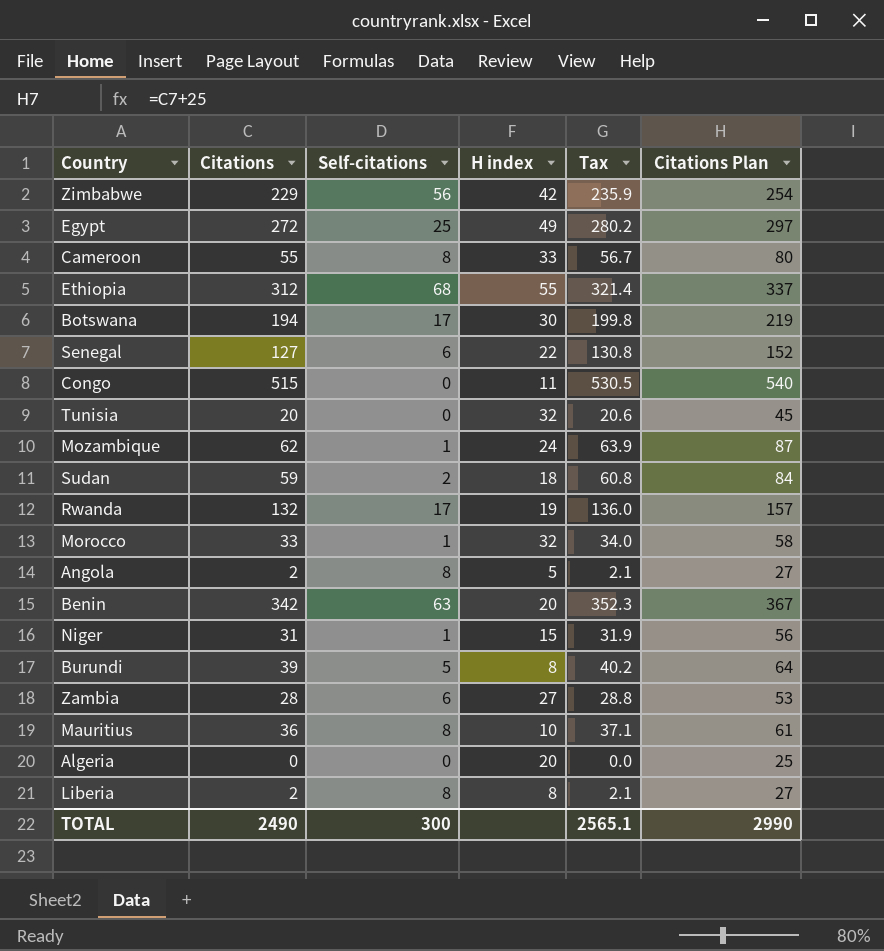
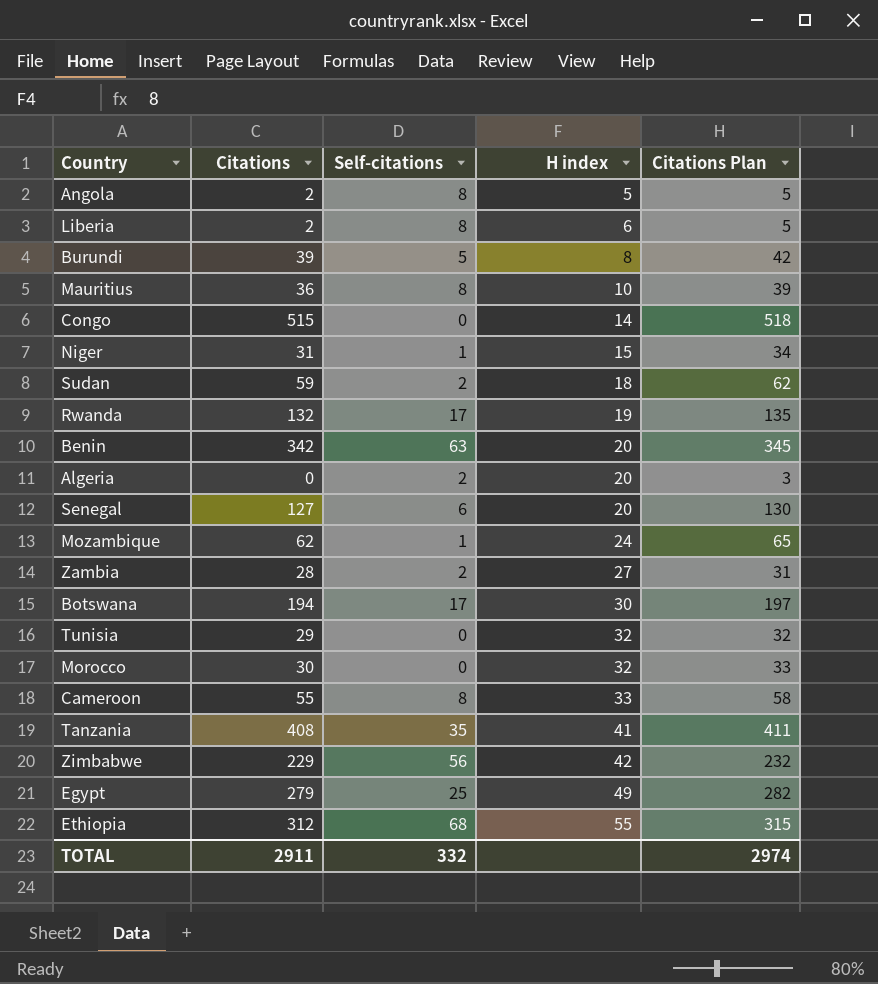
row order: none -> H index ascending
column Tax | formula: [Citations] * 1.03 -> none
column Citations Plan | formula: [Citations] + 25 -> [Citations] + 3
Liberia | H index: 8 -> 6
Congo | H index: 11 -> 14
Algeria | Self-citations: 0 -> 2
Senegal | H index: 22 -> 20
Zambia | Self-citations: 6 -> 2
Tunisia | Citations: 20 -> 29
Morocco | Citations: 33 -> 30
Morocco | Self-citations: 1 -> 0
row Tanzania: none -> 408 | 35 | 41 | 411
Egypt | Citations: 272 -> 279
TOTAL | Citations: 2490 -> 2911
TOTAL | Self-citations: 300 -> 332
TOTAL | Citations Plan: 2990 -> 2974

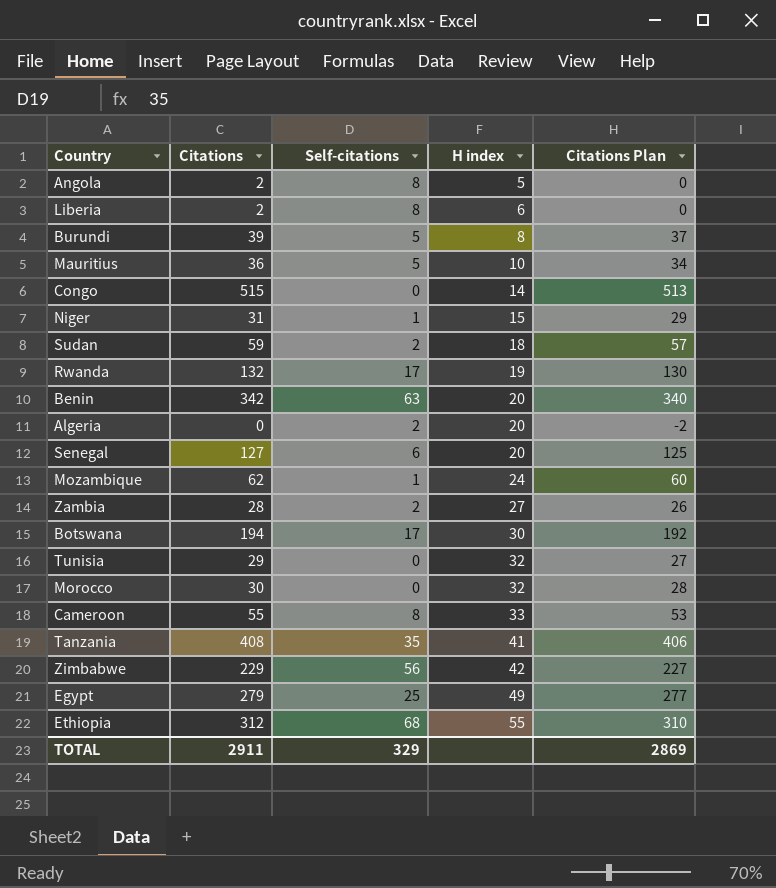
column Citations Plan | formula: [Citations] + 3 -> [Citations] - 2
Mauritius | Self-citations: 8 -> 5
TOTAL | Self-citations: 332 -> 329
TOTAL | Citations Plan: 2974 -> 2869

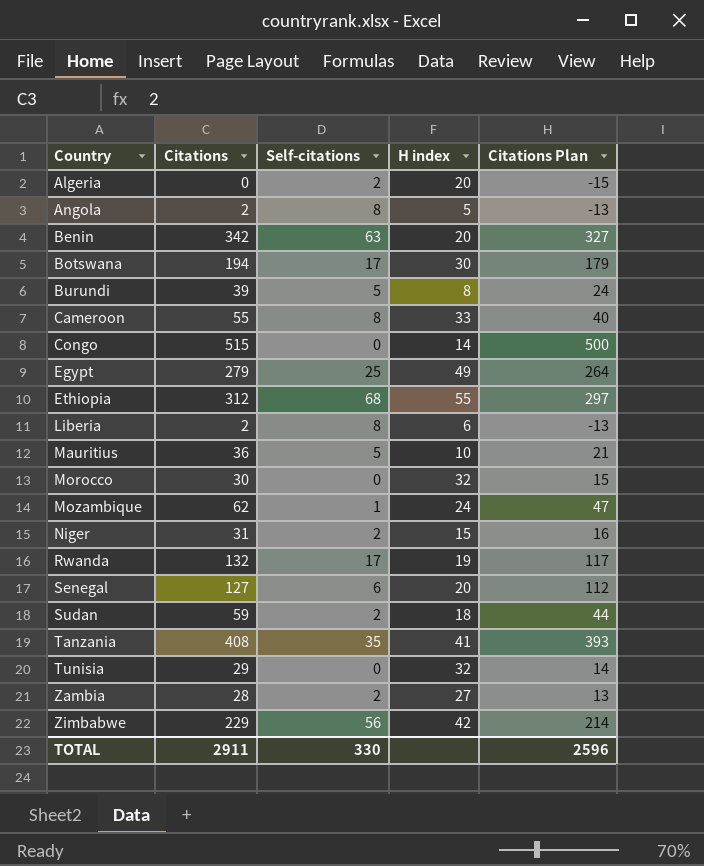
row order: H index ascending -> Country ascending
column Citations Plan | formula: [Citations] - 2 -> [Citations] - 15
Niger | Self-citations: 1 -> 2
TOTAL | Self-citations: 329 -> 330
TOTAL | Citations Plan: 2869 -> 2596

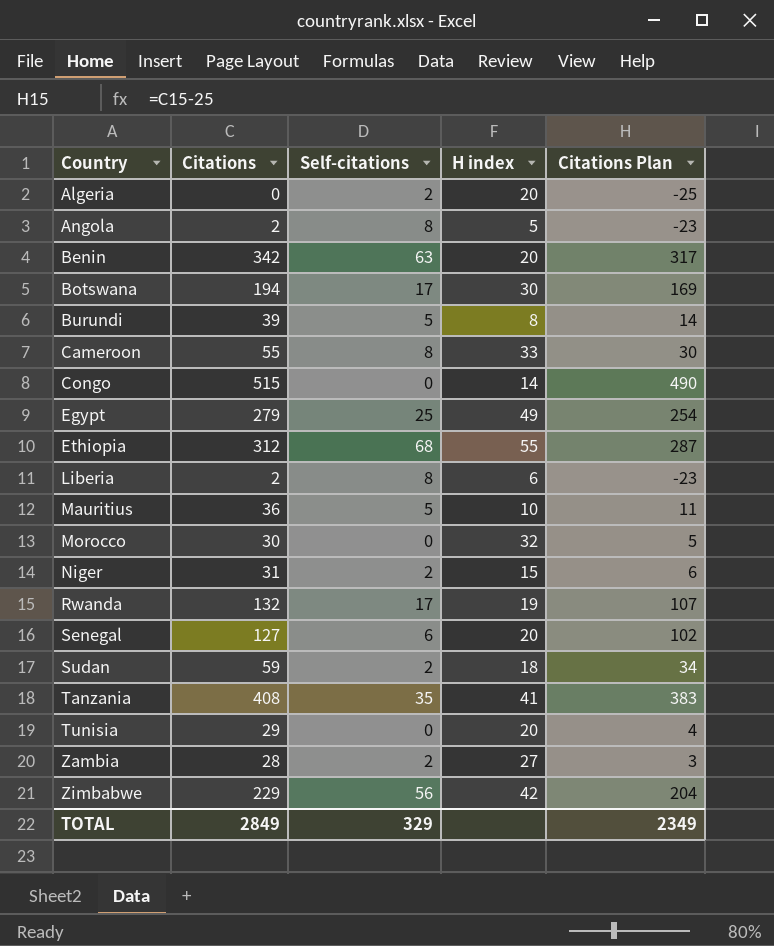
column Citations Plan | formula: [Citations] - 15 -> [Citations] - 25
row Mozambique: 62 | 1 | 24 | 47 -> none
Tunisia | H index: 32 -> 20
TOTAL | Citations: 2911 -> 2849
TOTAL | Self-citations: 330 -> 329
TOTAL | Citations Plan: 2596 -> 2349

